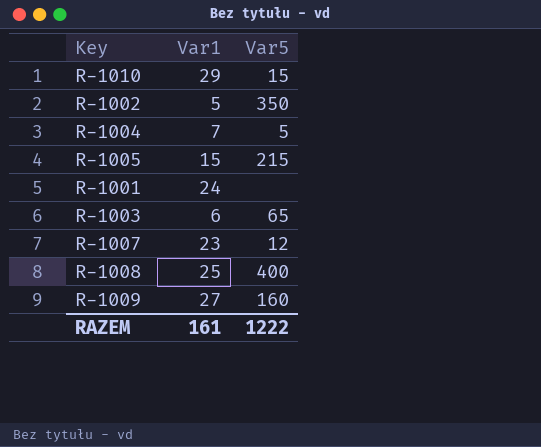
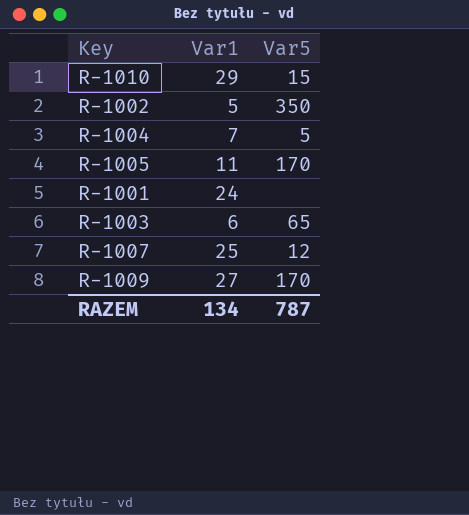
row R-1008: 25 | 400 -> none
R-1005 | Var1: 15 -> 11
R-1005 | Var5: 215 -> 170
R-1007 | Var1: 23 -> 25
R-1009 | Var5: 160 -> 170
RAZEM | Var1: 161 -> 134
RAZEM | Var5: 1222 -> 787

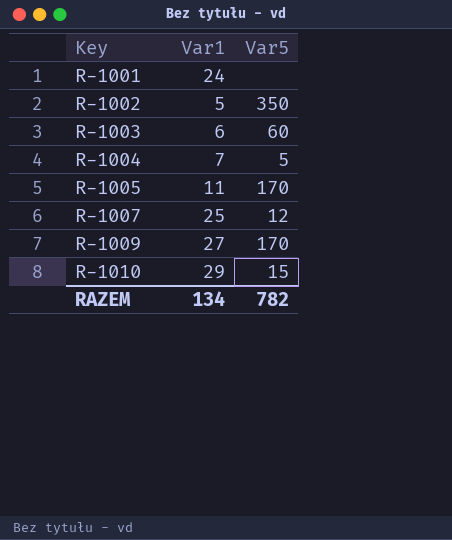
row order: none -> Key ascending
R-1003 | Var5: 65 -> 60
RAZEM | Var5: 787 -> 782

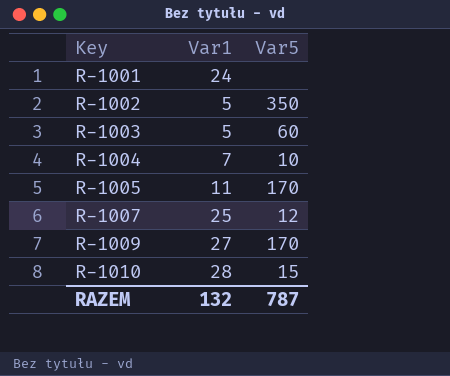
R-1003 | Var1: 6 -> 5
R-1004 | Var5: 5 -> 10
R-1010 | Var1: 29 -> 28
RAZEM | Var1: 134 -> 132
RAZEM | Var5: 782 -> 787

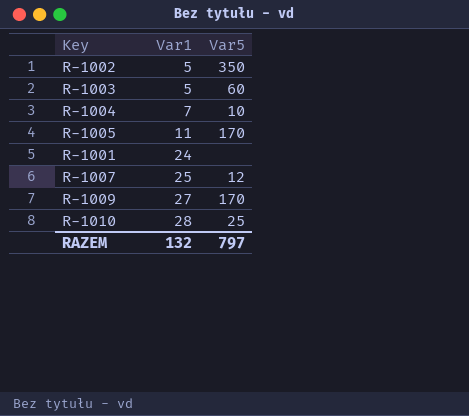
row order: Key ascending -> Var1 ascending
R-1010 | Var5: 15 -> 25
RAZEM | Var5: 787 -> 797

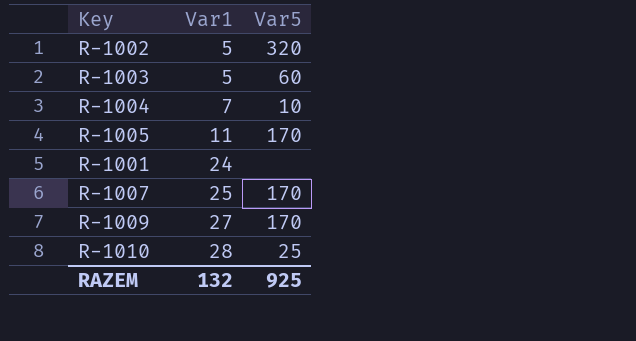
R-1002 | Var5: 350 -> 320
R-1007 | Var5: 12 -> 170
RAZEM | Var5: 797 -> 925

